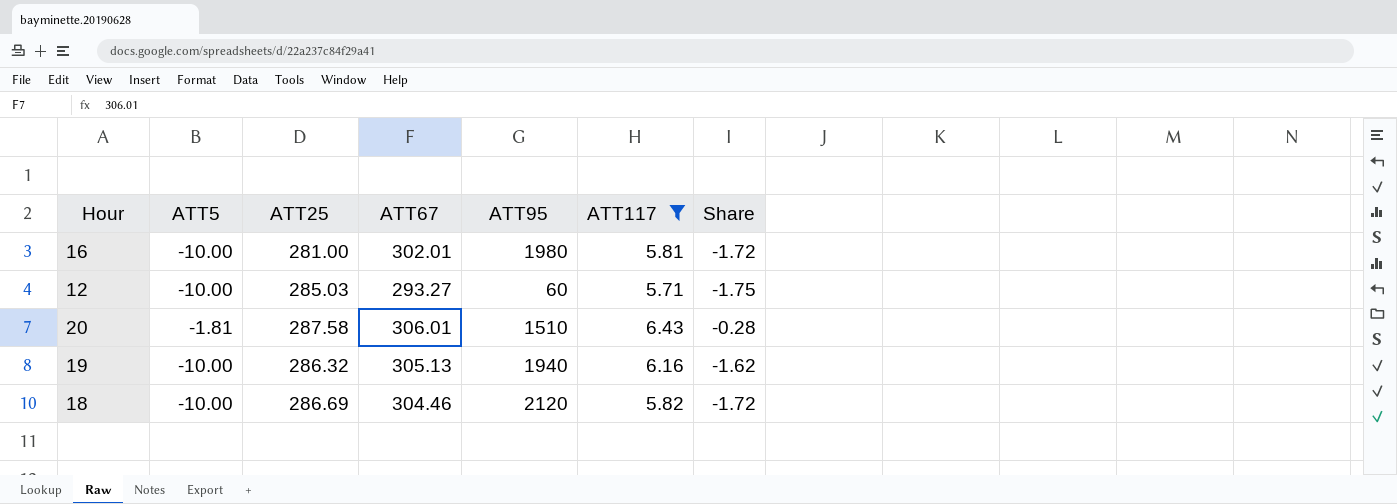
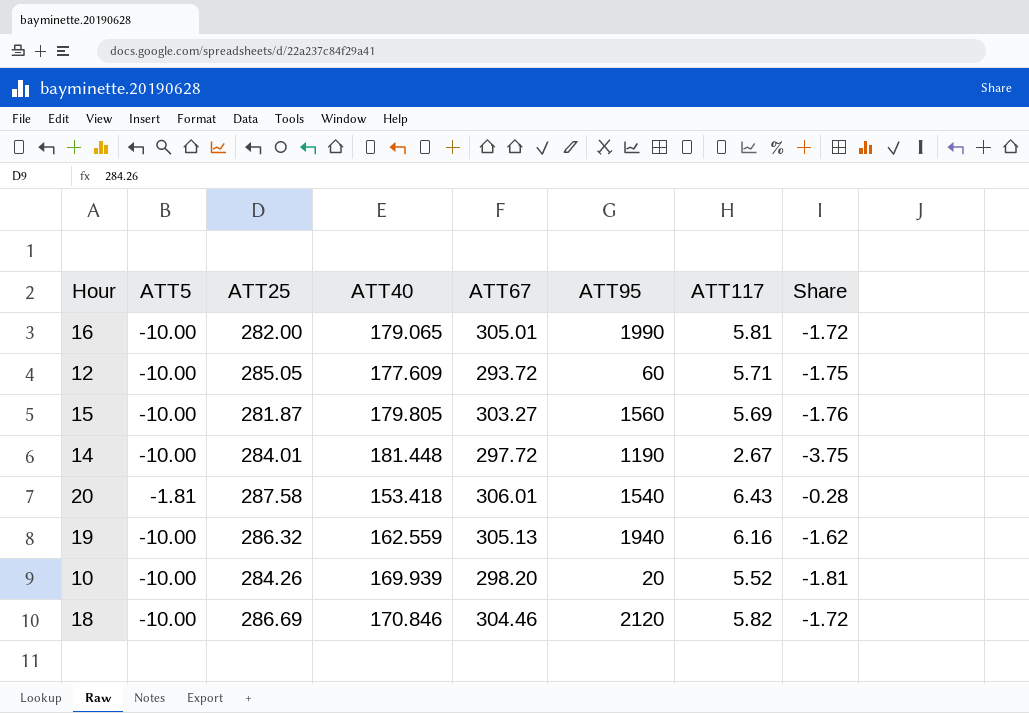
filter: ATT117 >= 5.71 -> none
column ATT40 | position: none -> 4
16 | ATT25: 281.00 -> 282.00
16 | ATT67: 302.01 -> 305.01
16 | ATT95: 1980 -> 1990
12 | ATT25: 285.03 -> 285.05
12 | ATT67: 293.27 -> 293.72
20 | ATT95: 1510 -> 1540

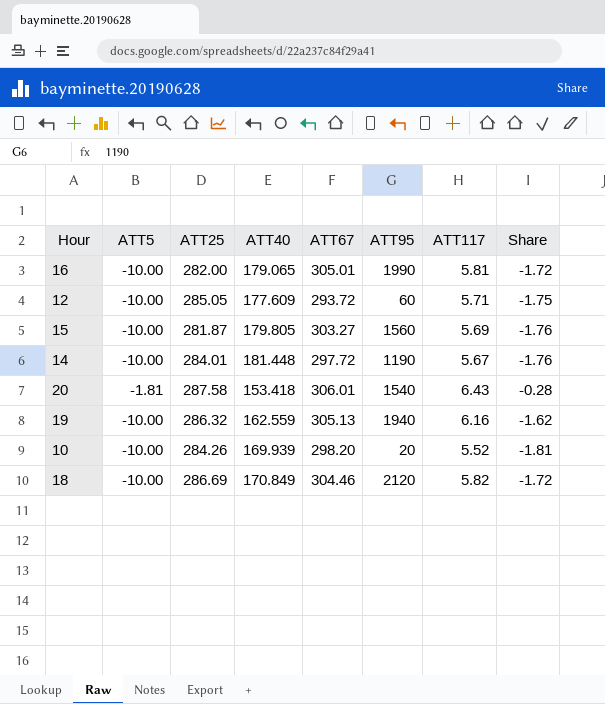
14 | ATT117: 2.67 -> 5.67
14 | Share: -3.75 -> -1.76
18 | ATT40: 170.846 -> 170.849

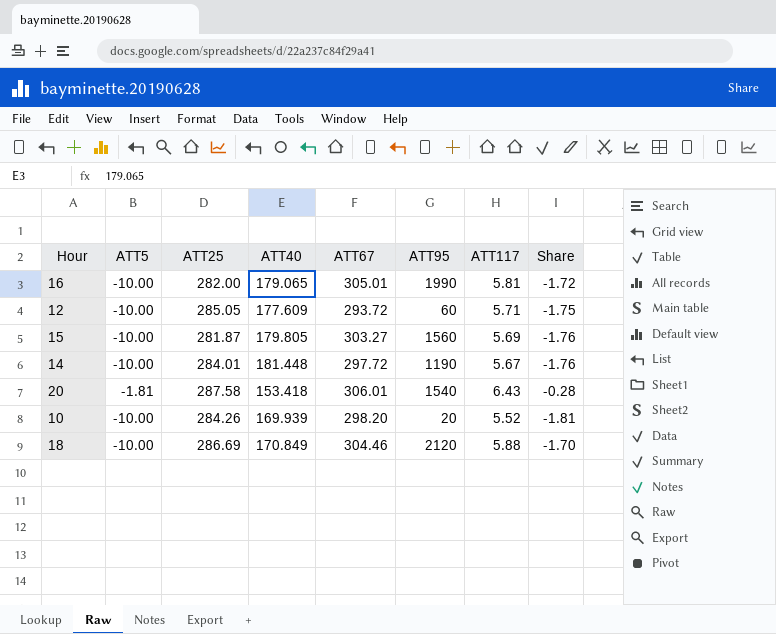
row 19: -10.00 | 286.32 | 162.559 | 305.13 | 1940 | 6.16 | -1.62 -> none
18 | ATT117: 5.82 -> 5.88
18 | Share: -1.72 -> -1.70

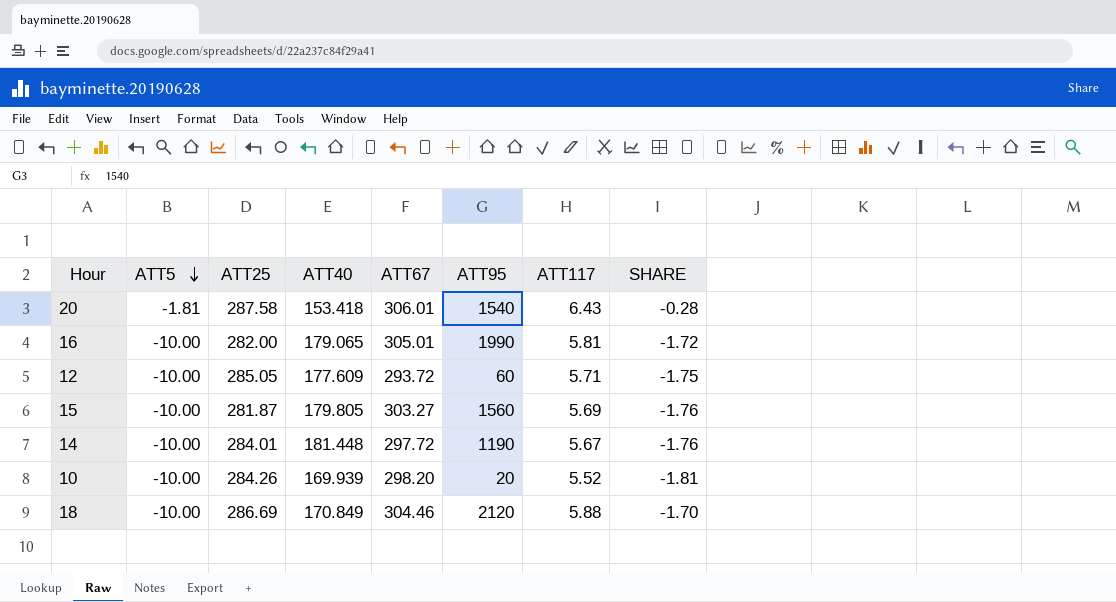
row order: none -> ATT5 descending
column name: Share -> SHARE

